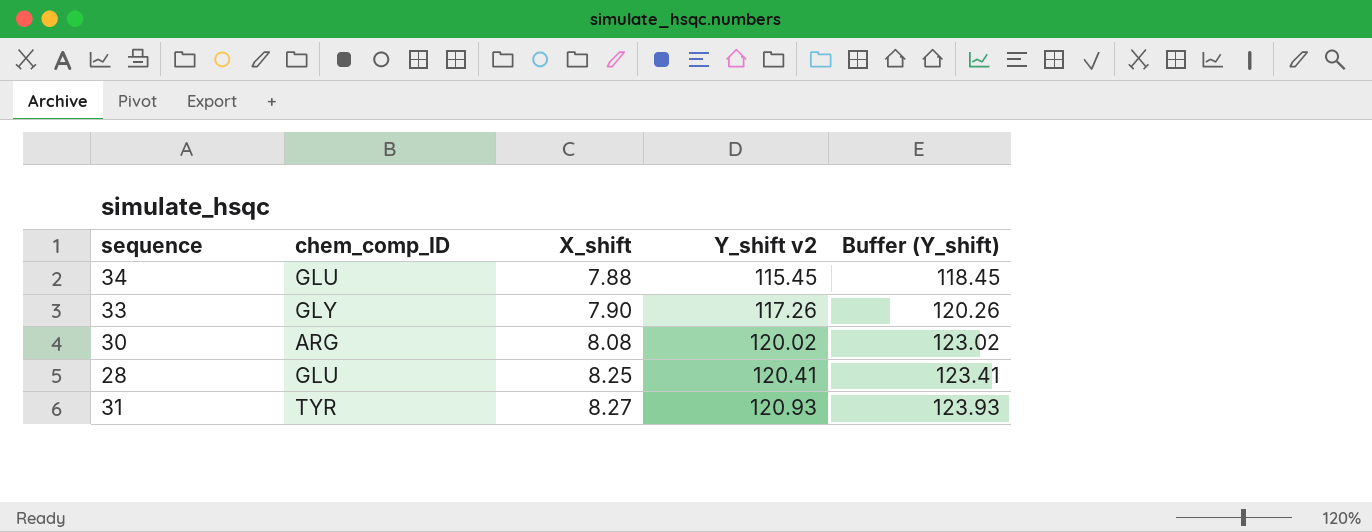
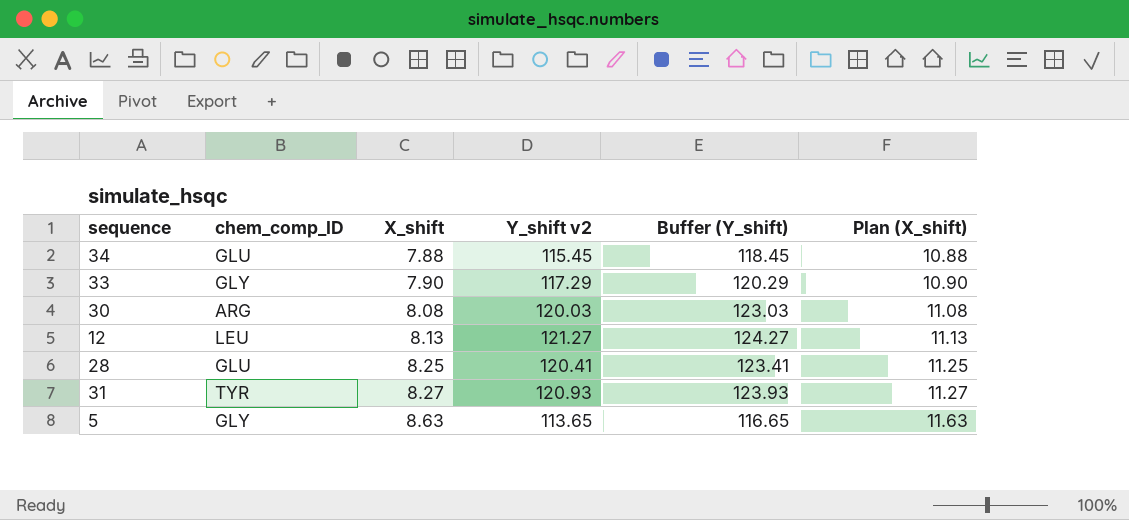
column Plan (X_shift) | formula: none -> [X_shift] + 3
33 | Y_shift v2: 117.26 -> 117.29
33 | Buffer (Y_shift): 120.26 -> 120.29
30 | Y_shift v2: 120.02 -> 120.03
30 | Buffer (Y_shift): 123.02 -> 123.03
row 12: none -> LEU | 8.13 | 121.27 | 124.27 | 11.13
row 5: none -> GLY | 8.63 | 113.65 | 116.65 | 11.63

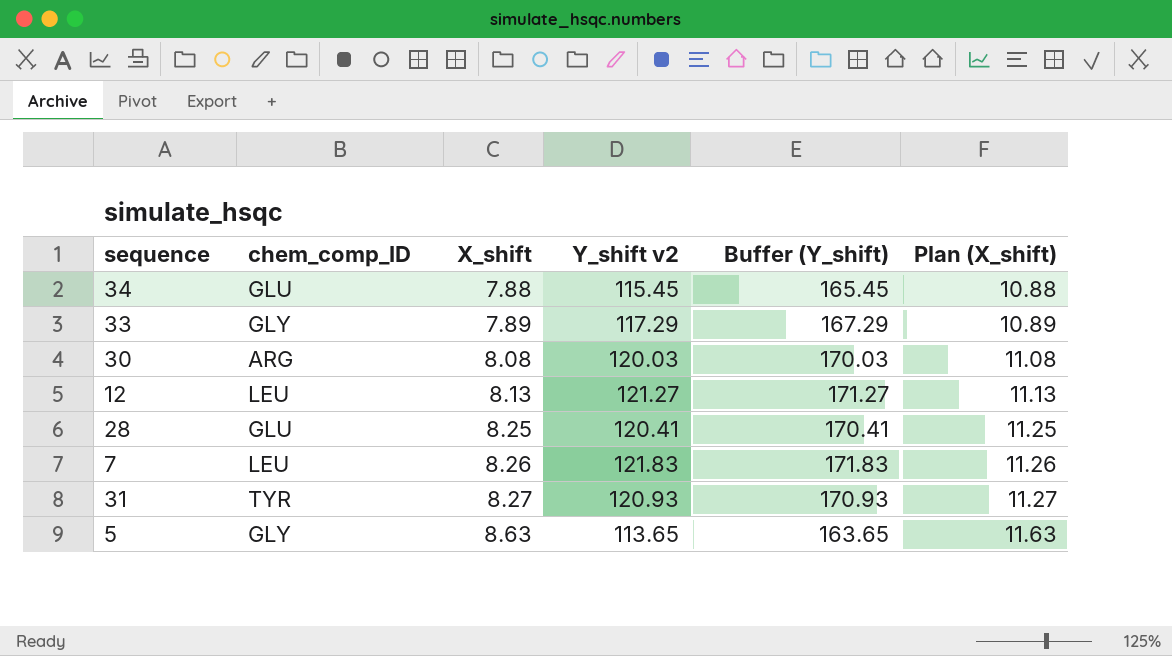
column Buffer (Y_shift) | formula: [Y_shift v2] + 3 -> [Y_shift v2] + 50
33 | X_shift: 7.90 -> 7.89
33 | Plan (X_shift): 10.90 -> 10.89
row 7: none -> LEU | 8.26 | 121.83 | 171.83 | 11.26

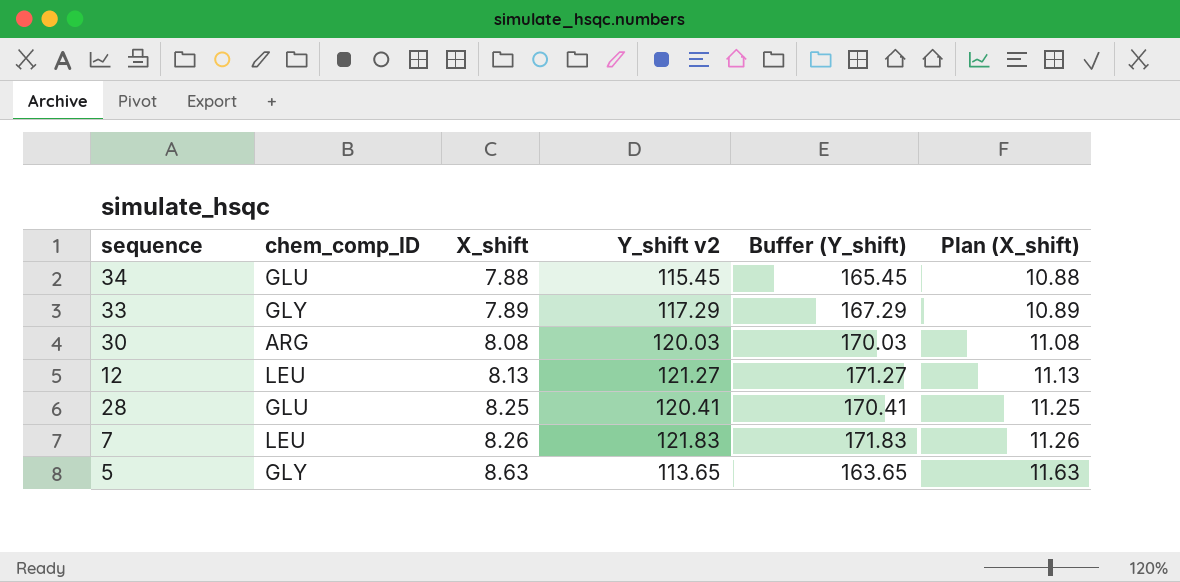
row 31: TYR | 8.27 | 120.93 | 170.93 | 11.27 -> none

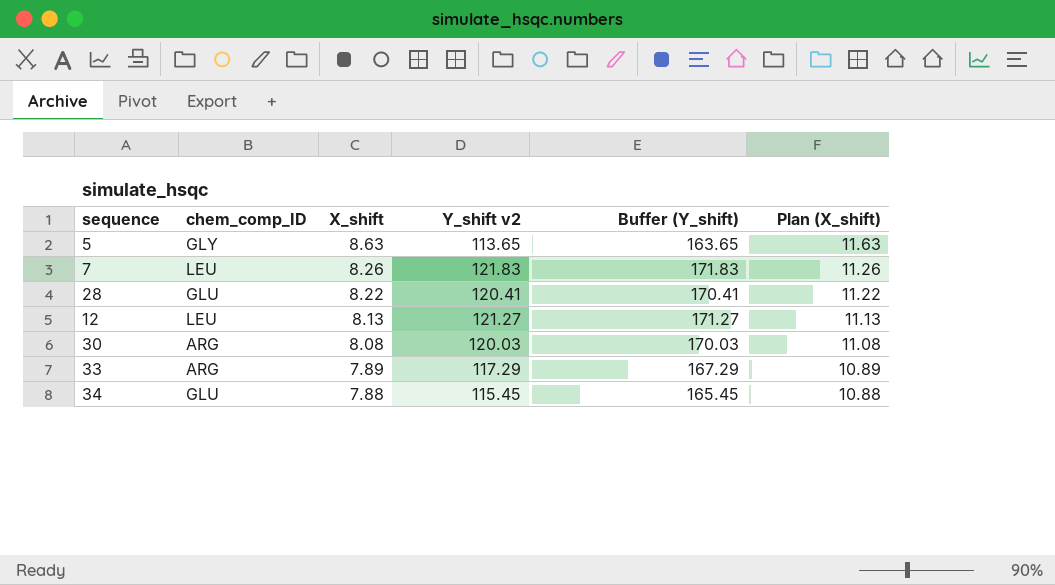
row order: X_shift ascending -> X_shift descending
28 | X_shift: 8.25 -> 8.22
28 | Plan (X_shift): 11.25 -> 11.22
33 | chem_comp_ID: GLY -> ARG

